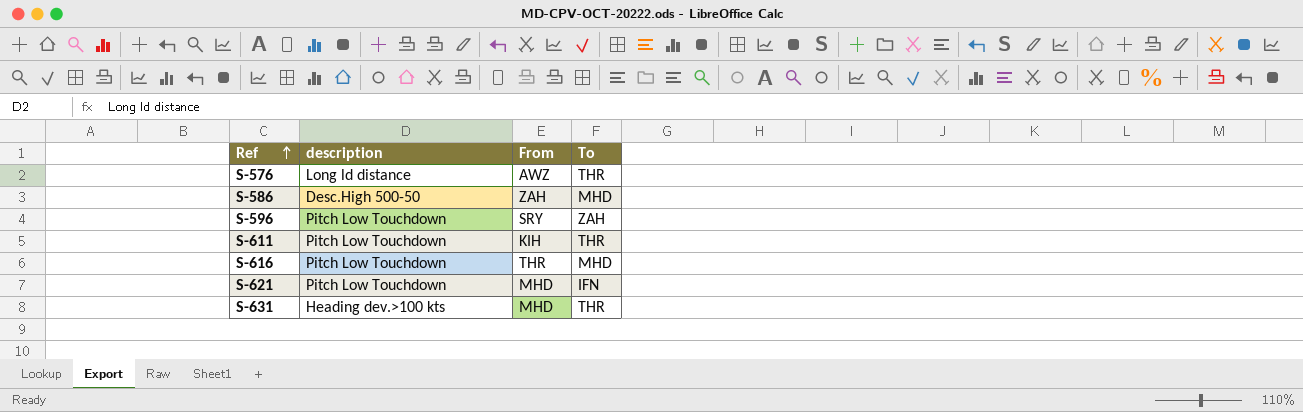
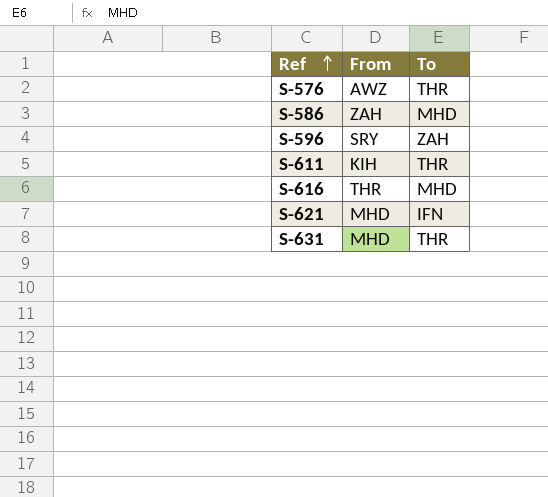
column description | position: 2 -> none

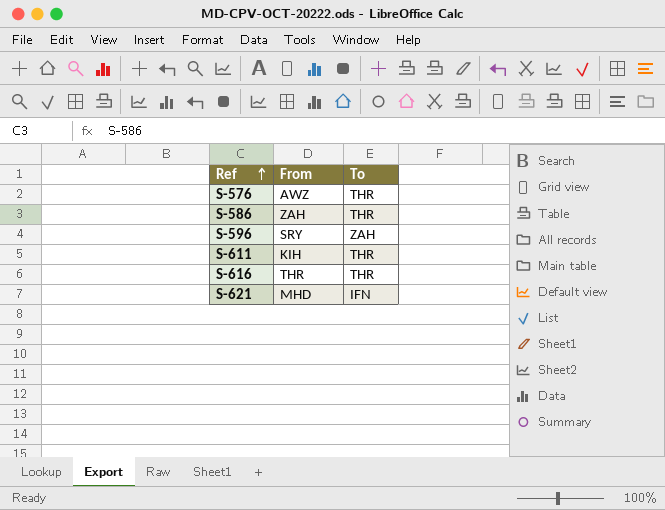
row S-631: MHD | THR -> none
S-586 | To: MHD -> THR
S-616 | To: MHD -> THR

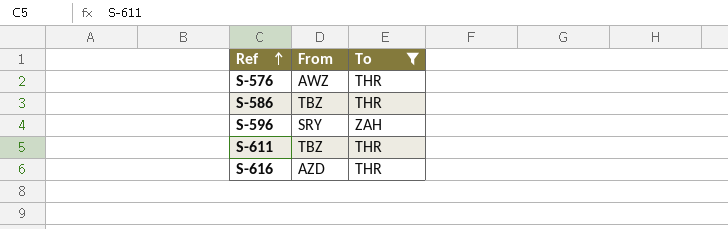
filter: none -> To != IFN
S-586 | From: ZAH -> TBZ
S-611 | From: KIH -> TBZ
S-616 | From: THR -> AZD

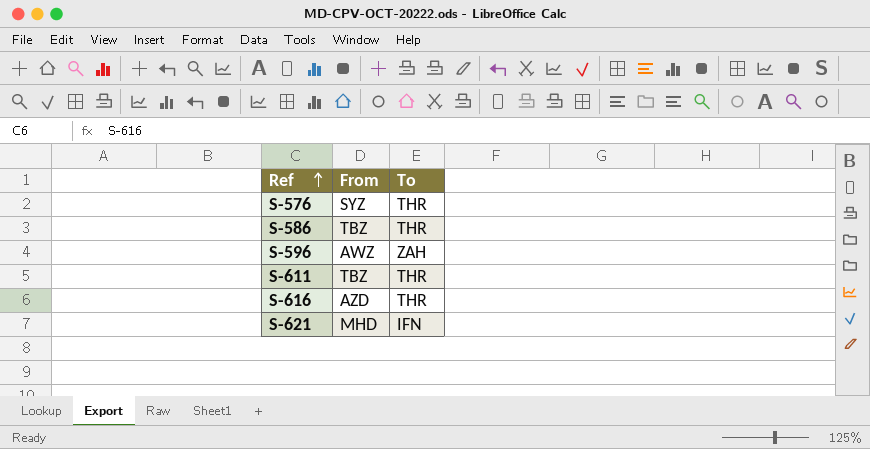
filter: To != IFN -> none
S-576 | From: AWZ -> SYZ
S-596 | From: SRY -> AWZ

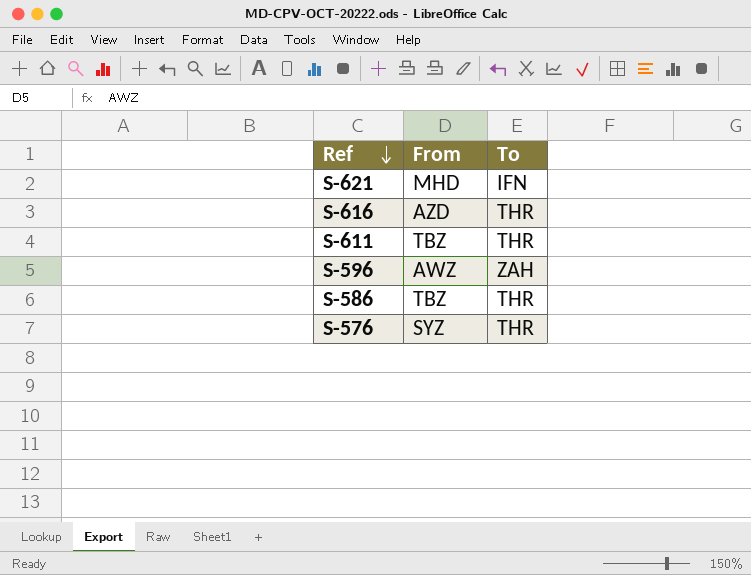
row order: Ref ascending -> Ref descending

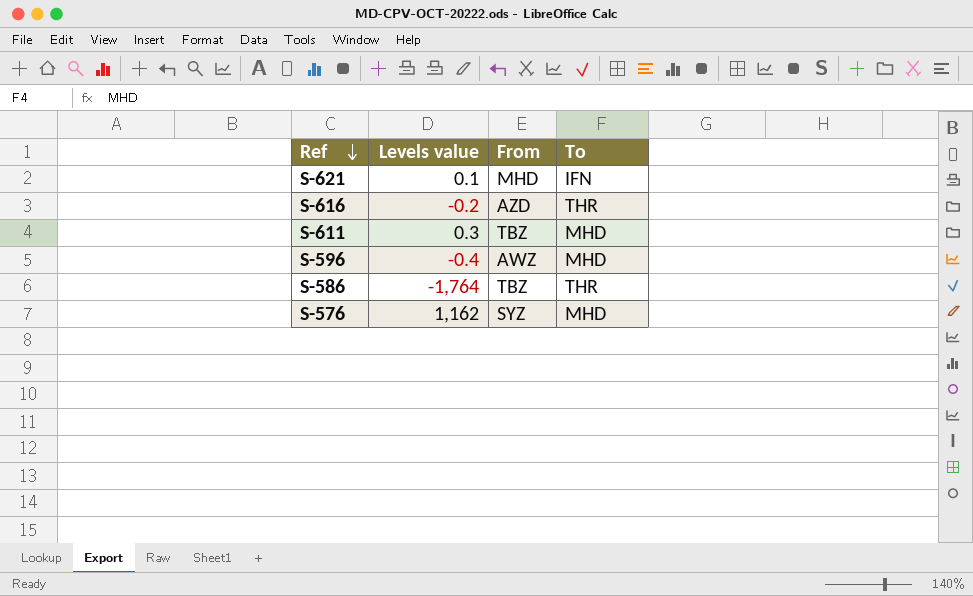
column Levels value | position: none -> 2
S-611 | To: THR -> MHD
S-596 | To: ZAH -> MHD
S-576 | To: THR -> MHD

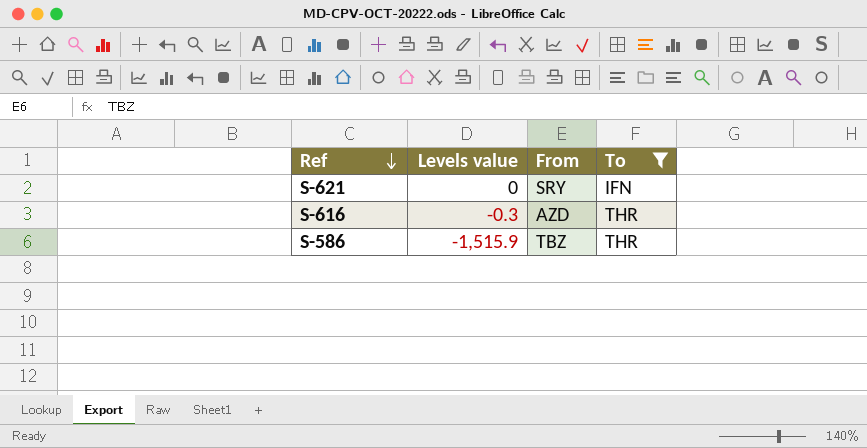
filter: none -> To != MHD
S-621 | Levels value: 0.1 -> 0
S-621 | From: MHD -> SRY
S-616 | Levels value: -0.2 -> -0.3
S-586 | Levels value: -1,764 -> -1,515.9

